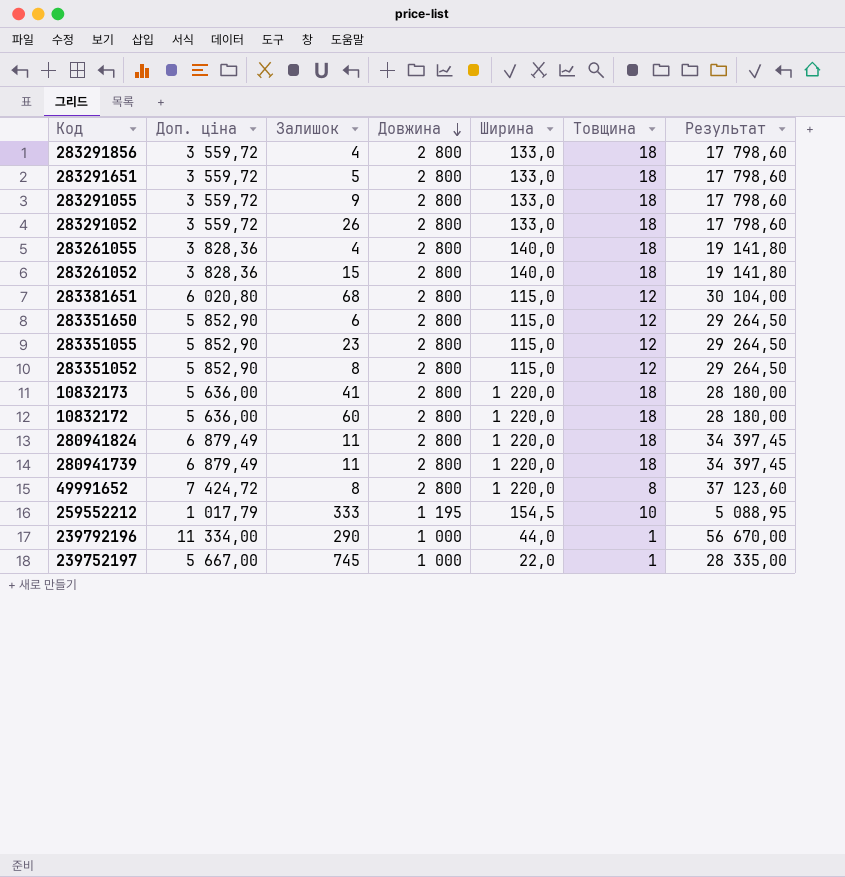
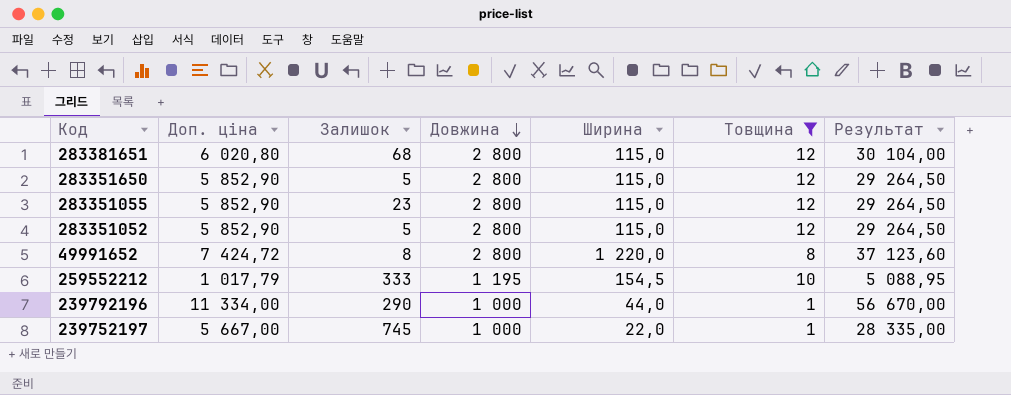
filter: none -> Товщина != 18
283351650 | Залишок: 6 -> 5
283351052 | Залишок: 8 -> 5

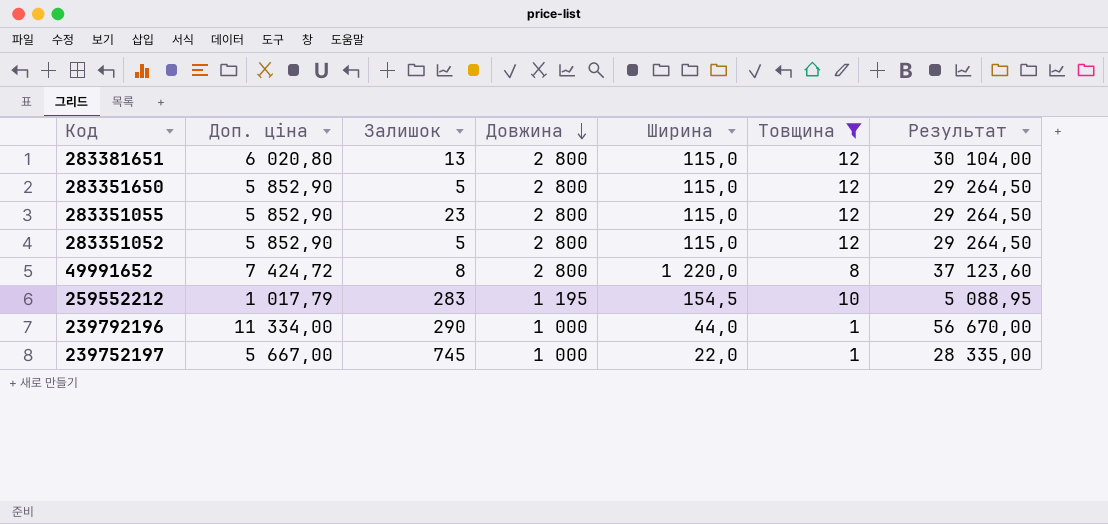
283381651 | Залишок: 68 -> 13
259552212 | Залишок: 333 -> 283

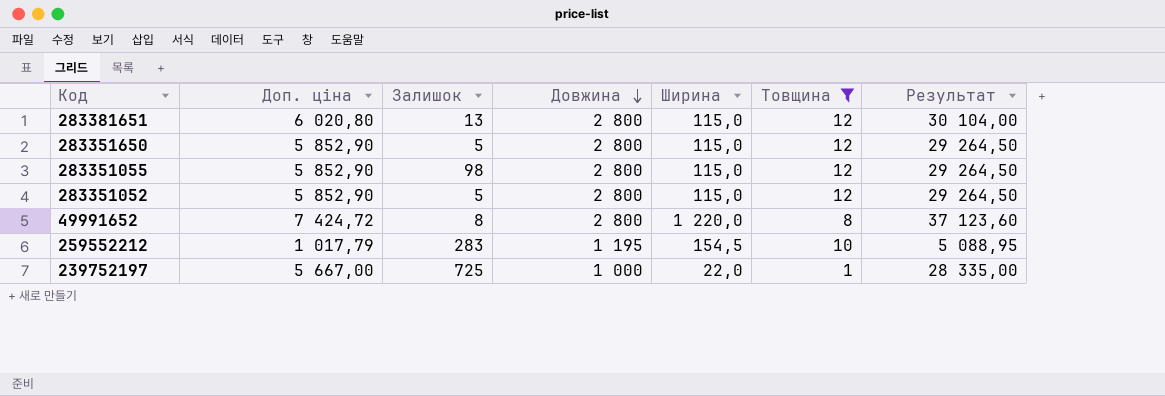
row 239792196: 11 334,00 | 290 | 1 000 | 44,0 | 1 | 56 670,00 -> none
283351055 | Залишок: 23 -> 98
239752197 | Залишок: 745 -> 725

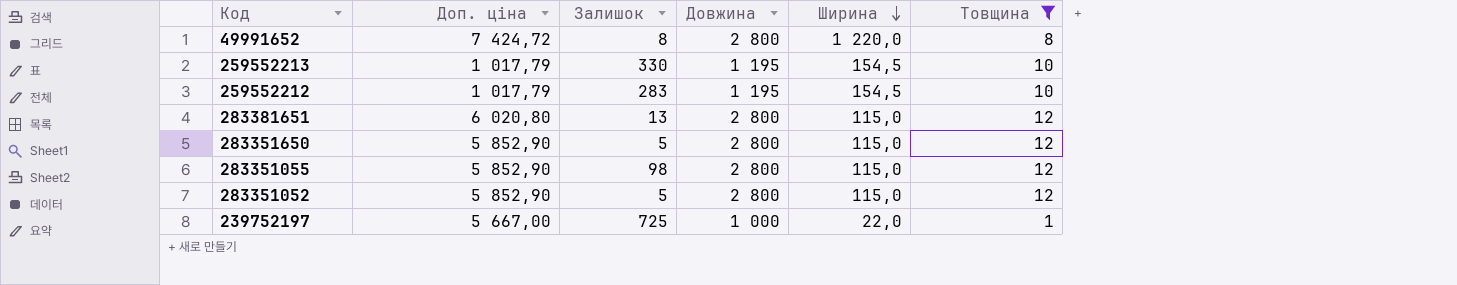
row order: Довжина descending -> Ширина descending
column Результат | formula: [Доп. ціна] * 5 -> none
row 259552213: none -> 1 017,79 | 330 | 1 195 | 154,5 | 10

